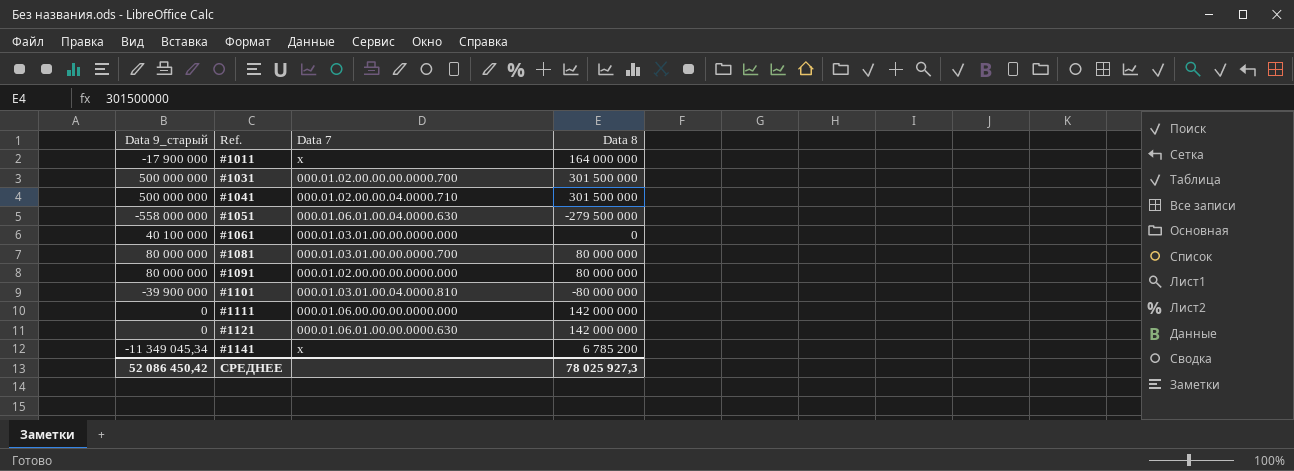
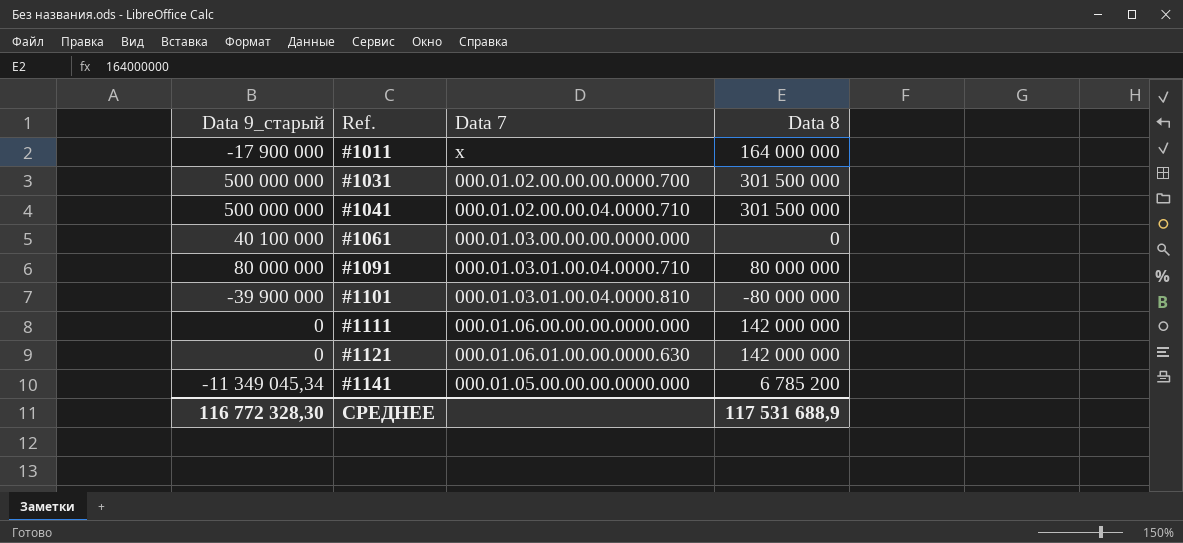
row #1051: -558 000 000 | 000.01.06.01.00.04.0000.630 | -279 500 000 -> none
row #1081: 80 000 000 | 000.01.03.01.00.00.0000.700 | 80 000 000 -> none
#1061 | Data 7: 000.01.03.01.00.00.0000.000 -> 000.01.03.00.00.00.0000.000
#1091 | Data 7: 000.01.02.00.00.00.0000.000 -> 000.01.03.01.00.04.0000.710
#1141 | Data 7: х -> 000.01.05.00.00.00.0000.000
СРЕДНЕЕ | Data 9_старый: 52 086 450,42 -> 116 772 328,30
СРЕДНЕЕ | Data 8: 78 025 927,3 -> 117 531 688,9

